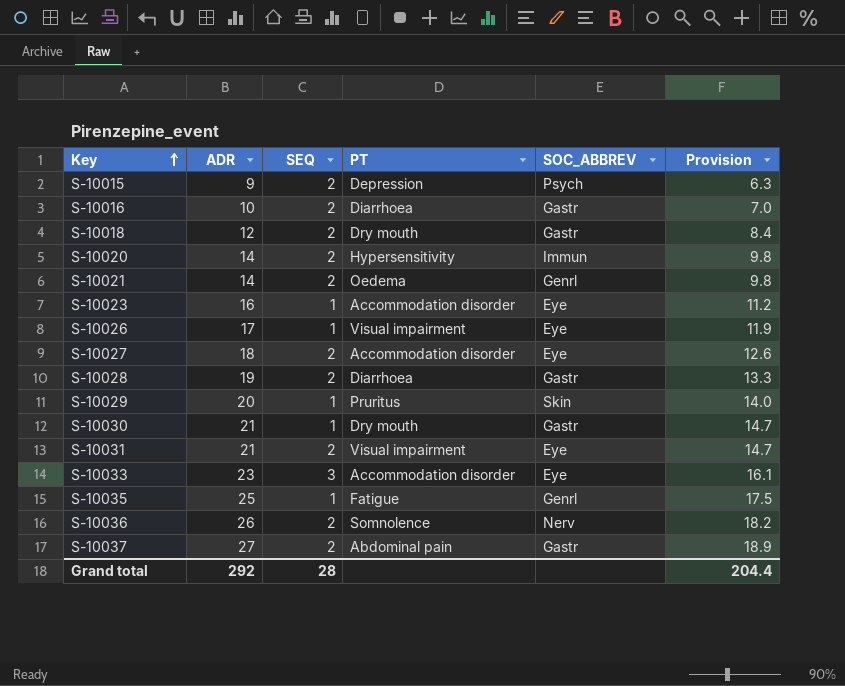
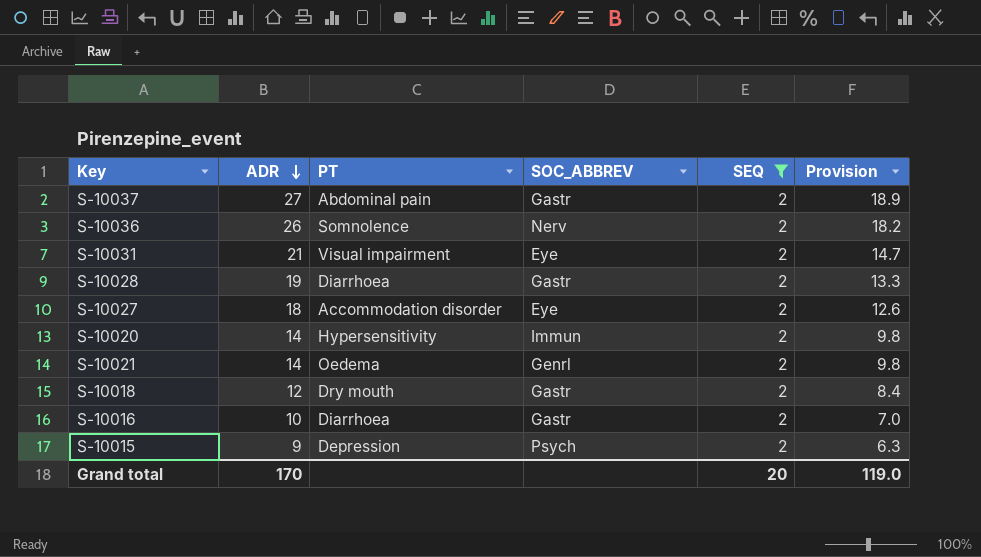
filter: none -> SEQ = 2
row order: Key ascending -> ADR descending
column SEQ | position: 3 -> 5
Grand total | ADR: 292 -> 170
Grand total | SEQ: 28 -> 20
Grand total | Provision: 204.4 -> 119.0

